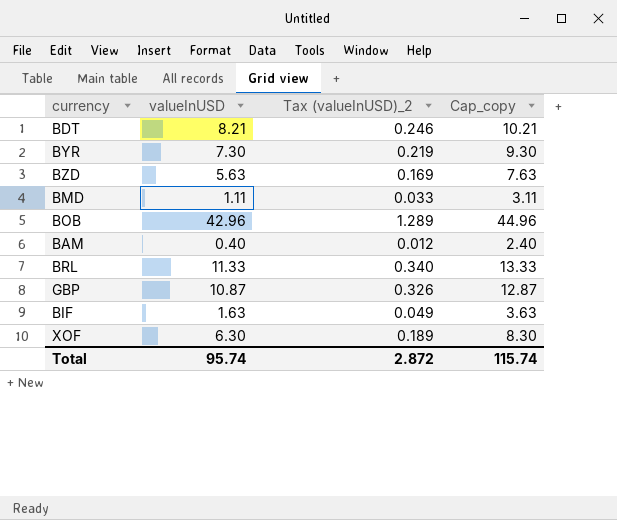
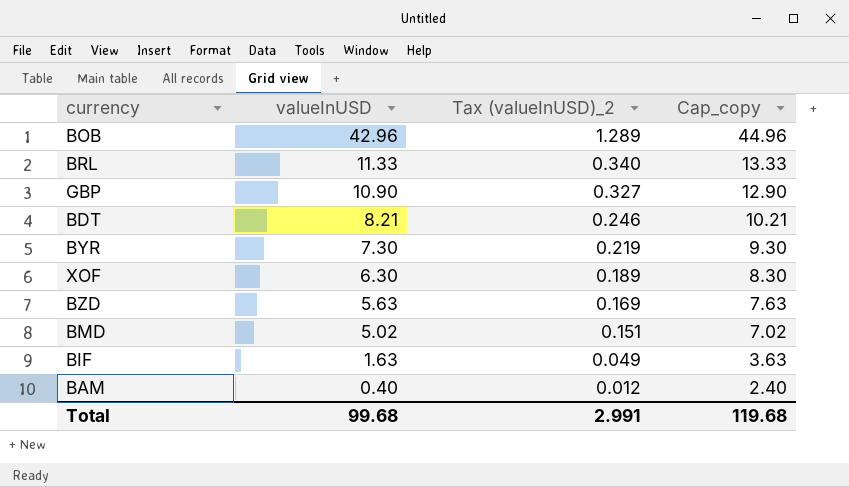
row order: none -> valueInUSD descending
GBP | valueInUSD: 10.87 -> 10.90
GBP | Tax (valueInUSD)_2: 0.326 -> 0.327
GBP | Cap_copy: 12.87 -> 12.90
BMD | valueInUSD: 1.11 -> 5.02
BMD | Tax (valueInUSD)_2: 0.033 -> 0.151
BMD | Cap_copy: 3.11 -> 7.02
Total | valueInUSD: 95.74 -> 99.68
Total | Tax (valueInUSD)_2: 2.872 -> 2.991
Total | Cap_copy: 115.74 -> 119.68

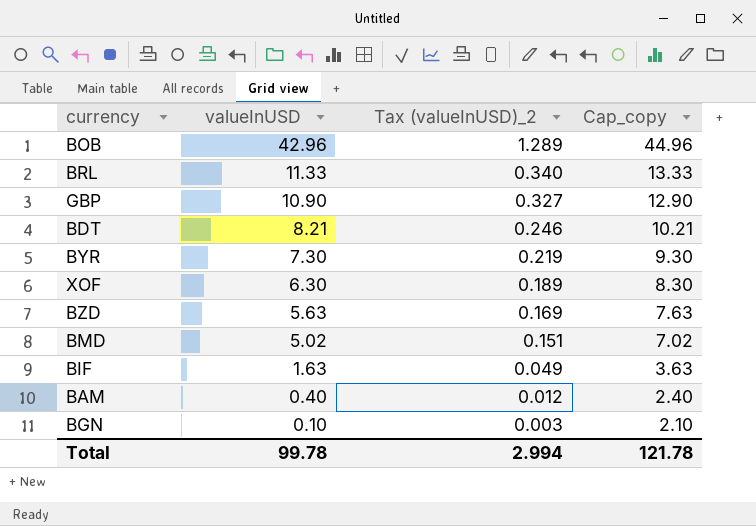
row BGN: none -> 0.10 | 0.003 | 2.10
Total | valueInUSD: 99.68 -> 99.78
Total | Tax (valueInUSD)_2: 2.991 -> 2.994
Total | Cap_copy: 119.68 -> 121.78

